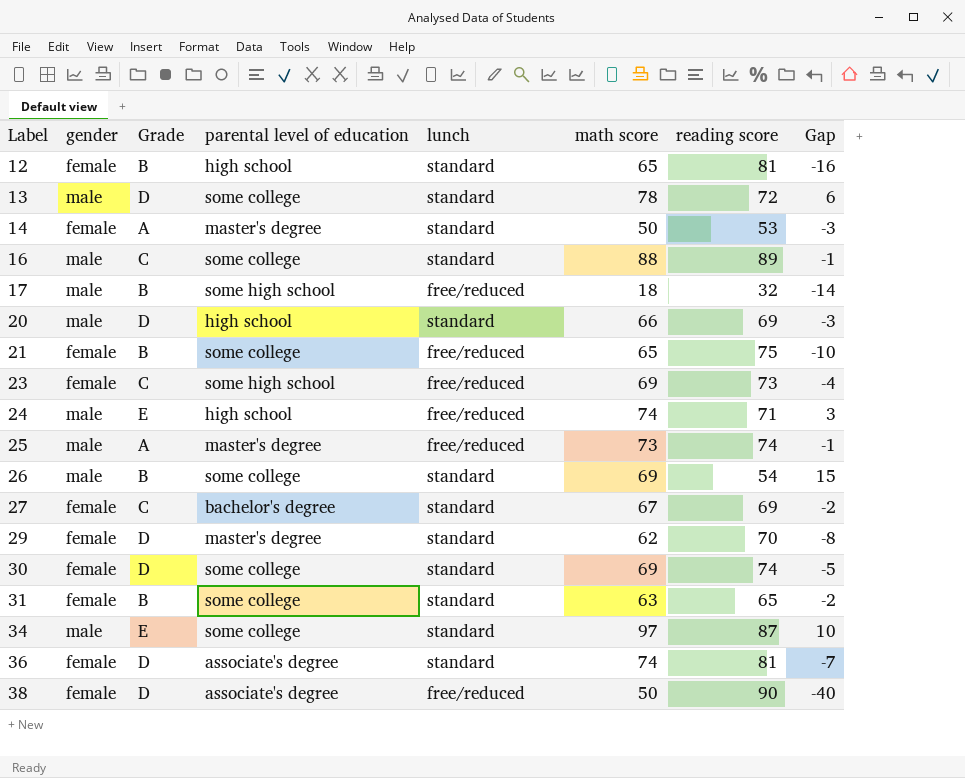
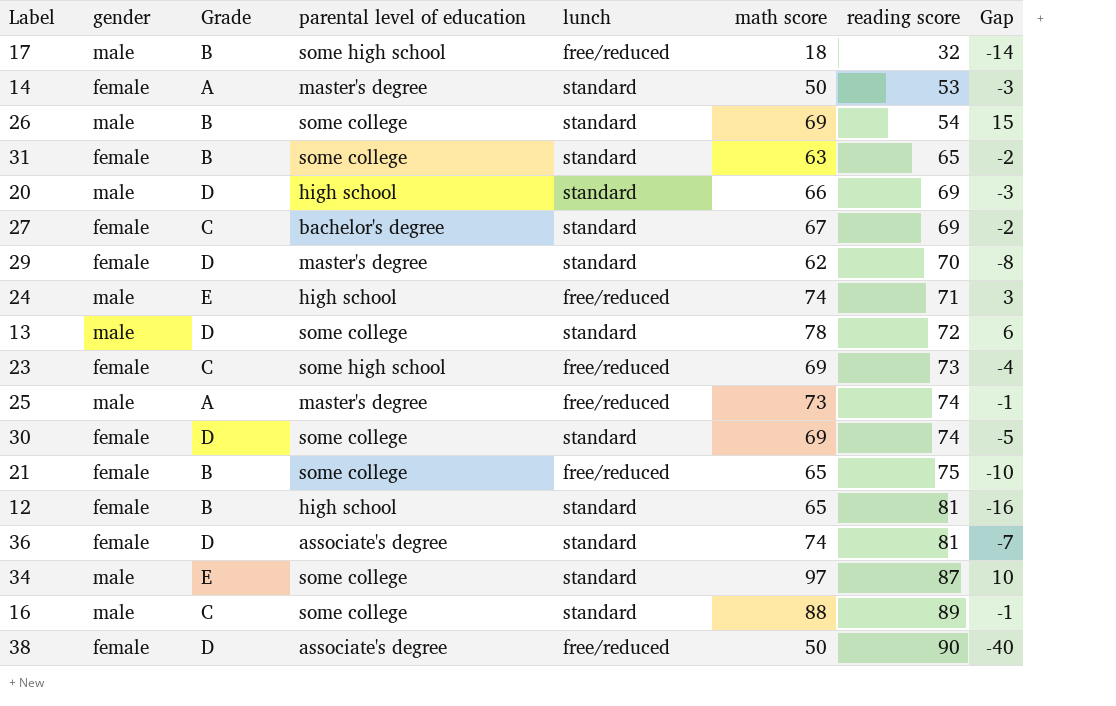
row order: Label ascending -> reading score ascending

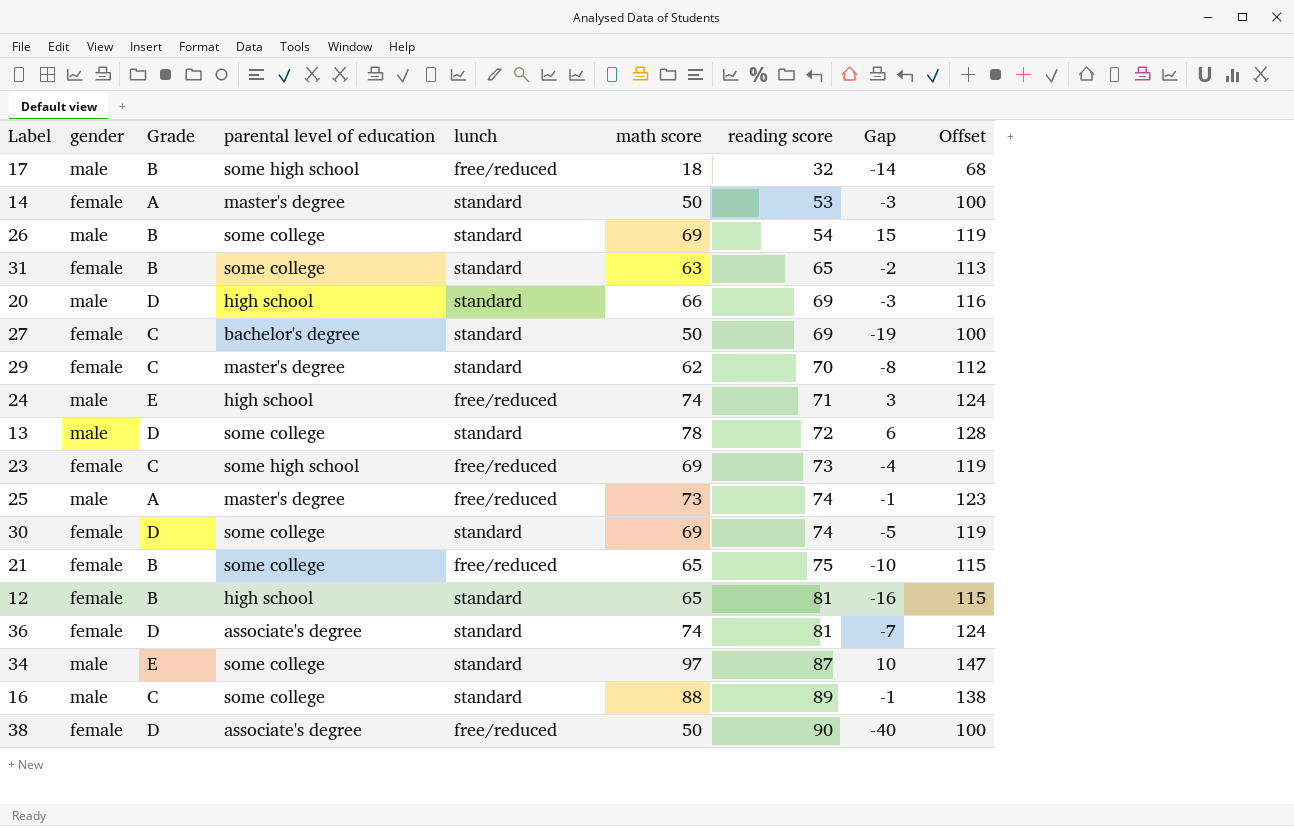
column Offset | formula: none -> [math score] + 50
27 | math score: 67 -> 50
27 | Gap: -2 -> -19
29 | Grade: D -> C

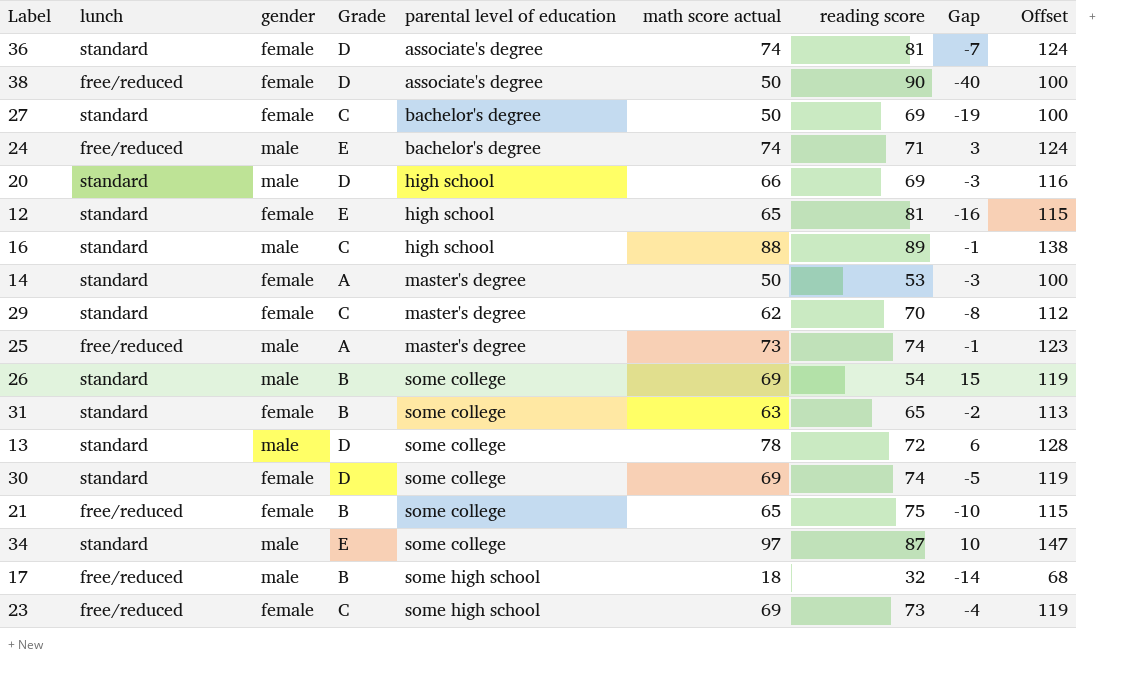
row order: reading score ascending -> parental level of education ascending
column lunch | position: 5 -> 2
column name: math score -> math score actual
24 | parental level of education: high school -> bachelor's degree
12 | Grade: B -> E
16 | parental level of education: some college -> high school

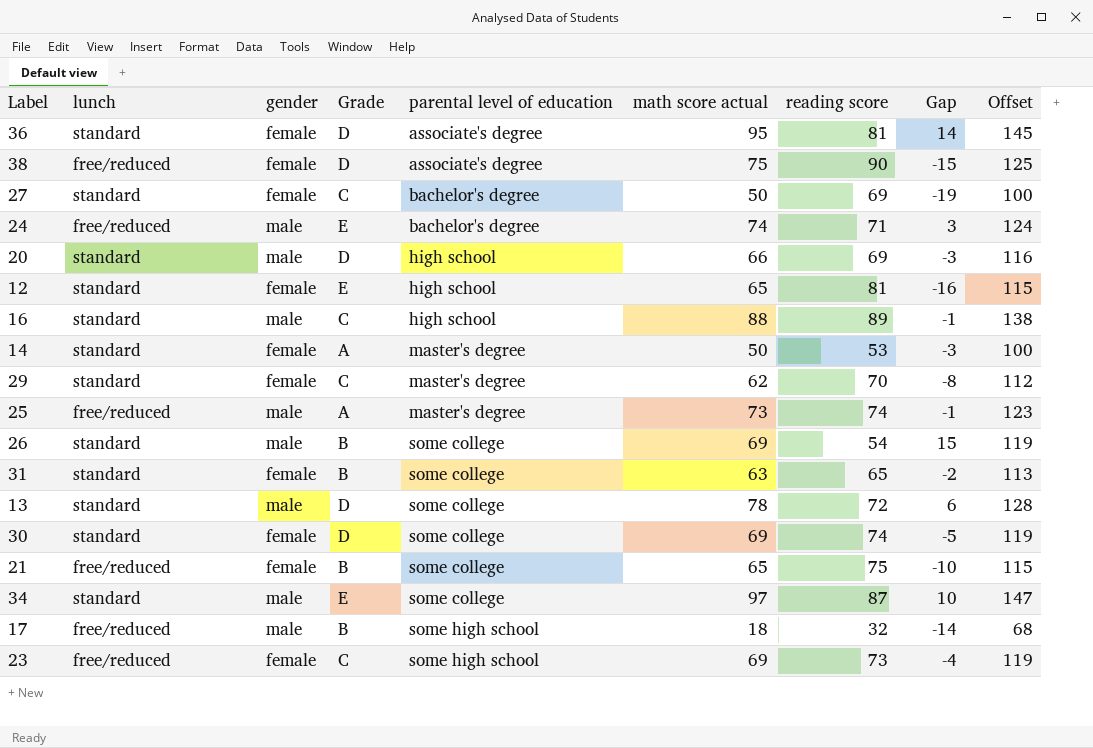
36 | math score actual: 74 -> 95
36 | Gap: -7 -> 14
36 | Offset: 124 -> 145
38 | math score actual: 50 -> 75
38 | Gap: -40 -> -15
38 | Offset: 100 -> 125

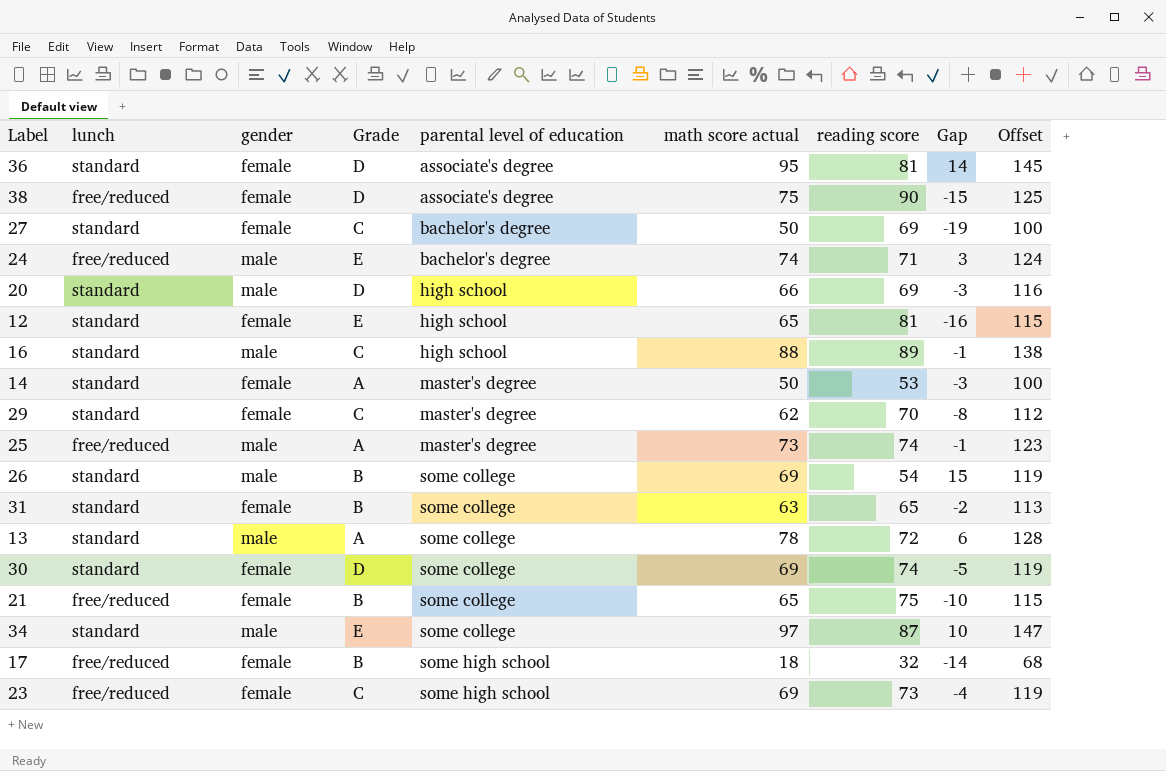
13 | Grade: D -> A
17 | gender: male -> female

